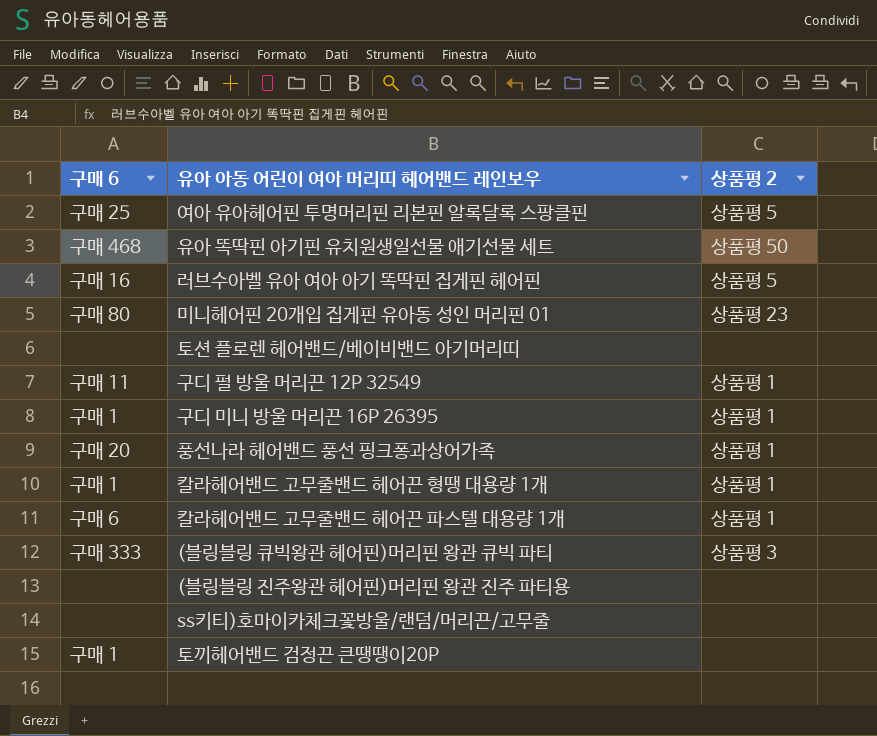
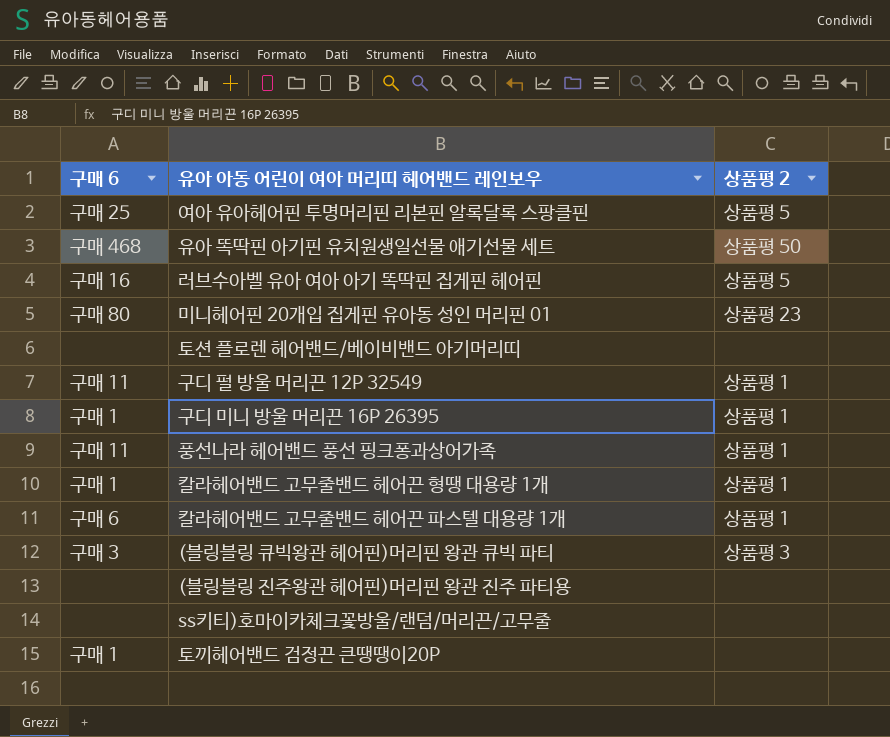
풍선나라 헤어밴드 풍선 핑크퐁과상어가족 | 구매 6: 구매 20 -> 구매 11
(블링블링 큐빅왕관 헤어핀)머리핀 왕관 큐빅 파티 | 구매 6: 구매 333 -> 구매 3

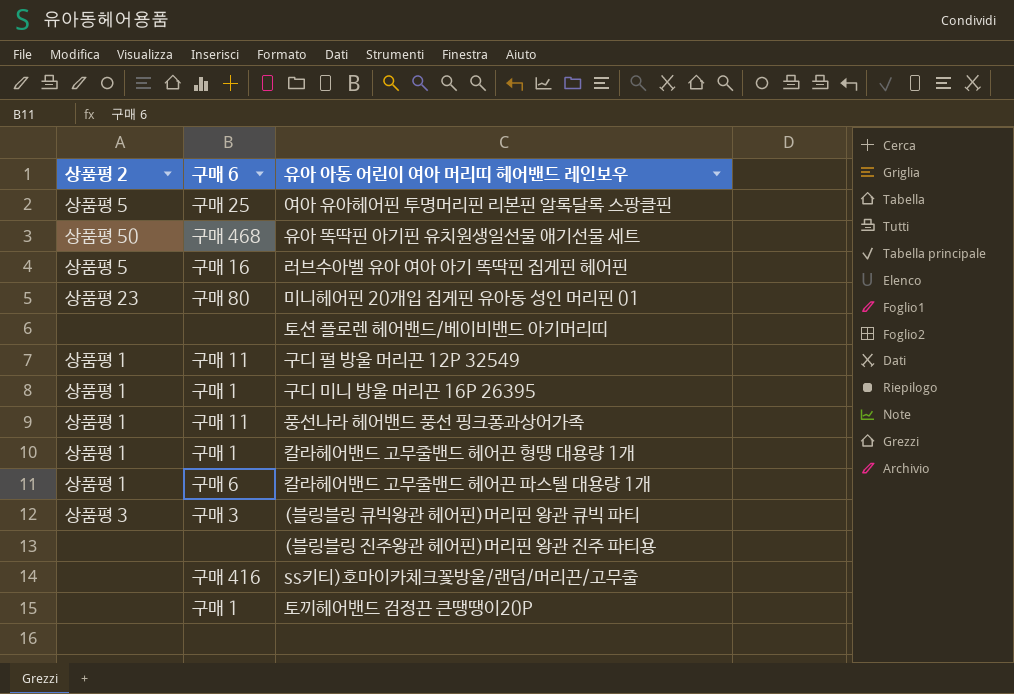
column 상품평 2 | position: 3 -> 1
ss키티)호마이카체크꽃방울/랜덤/머리끈/고무줄 | 구매 6: none -> 구매 416

